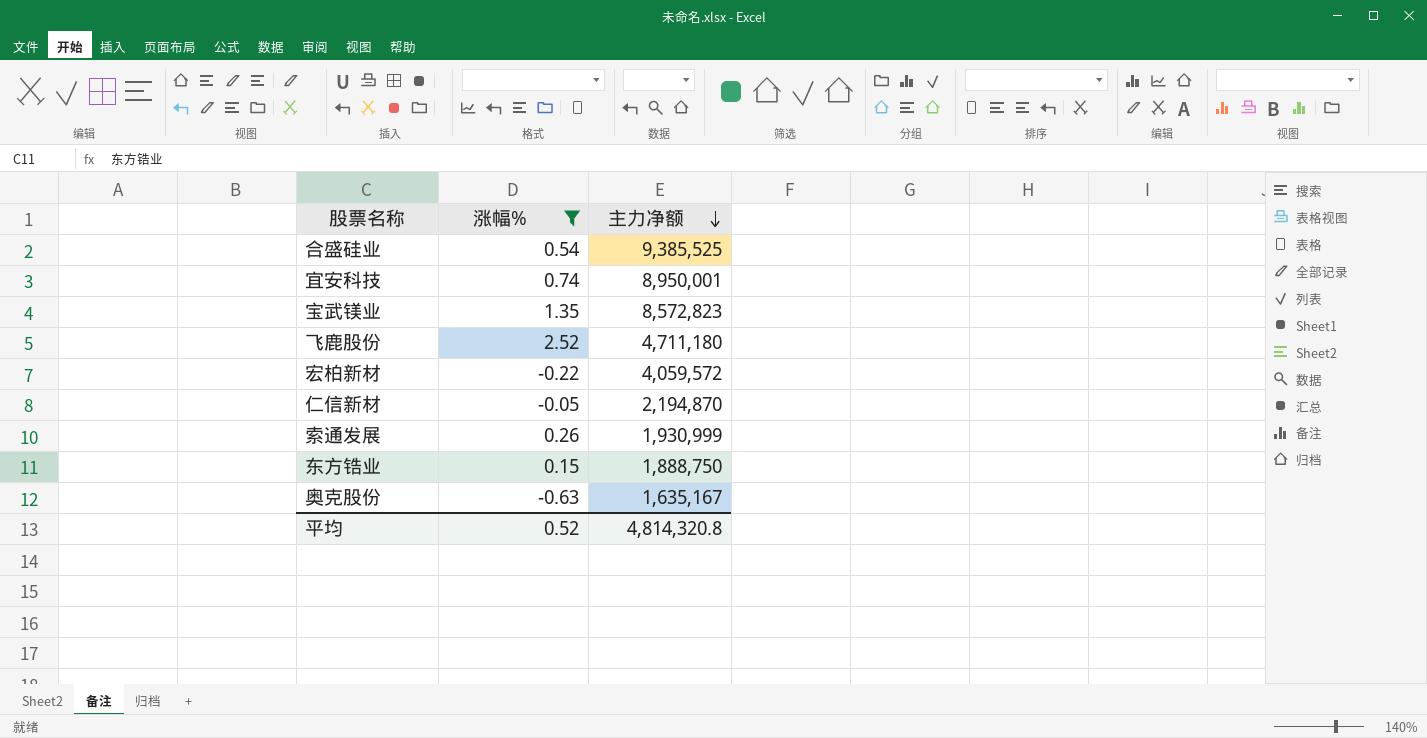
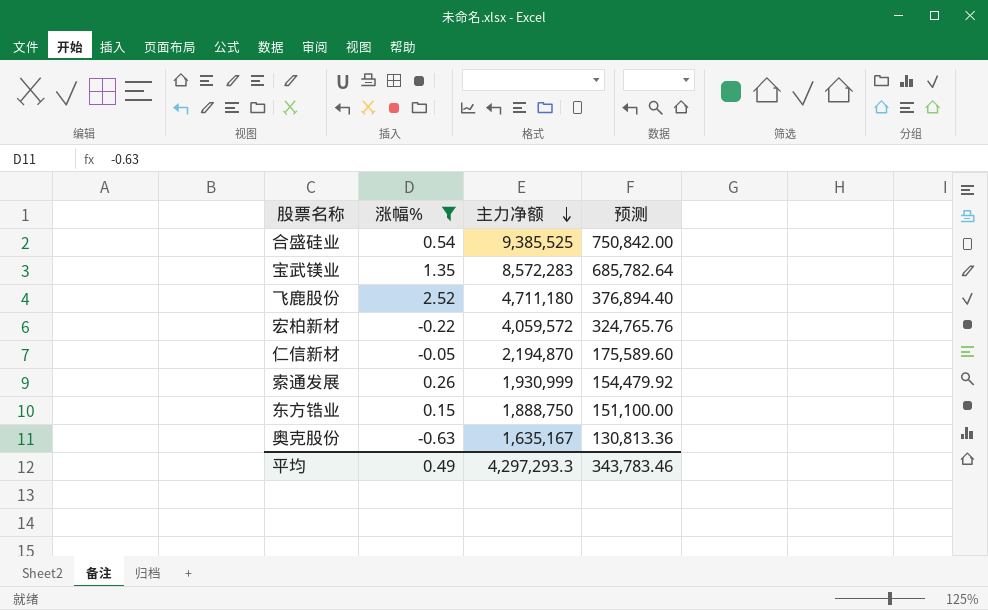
column 预测 | formula: none -> [主力净额] * 0.08
row 宜安科技: 0.74 | 8,950,001 -> none
宝武镁业 | 主力净额: 8,572,823 -> 8,572,283
平均 | 涨幅%: 0.52 -> 0.49
平均 | 主力净额: 4,814,320.8 -> 4,297,293.3

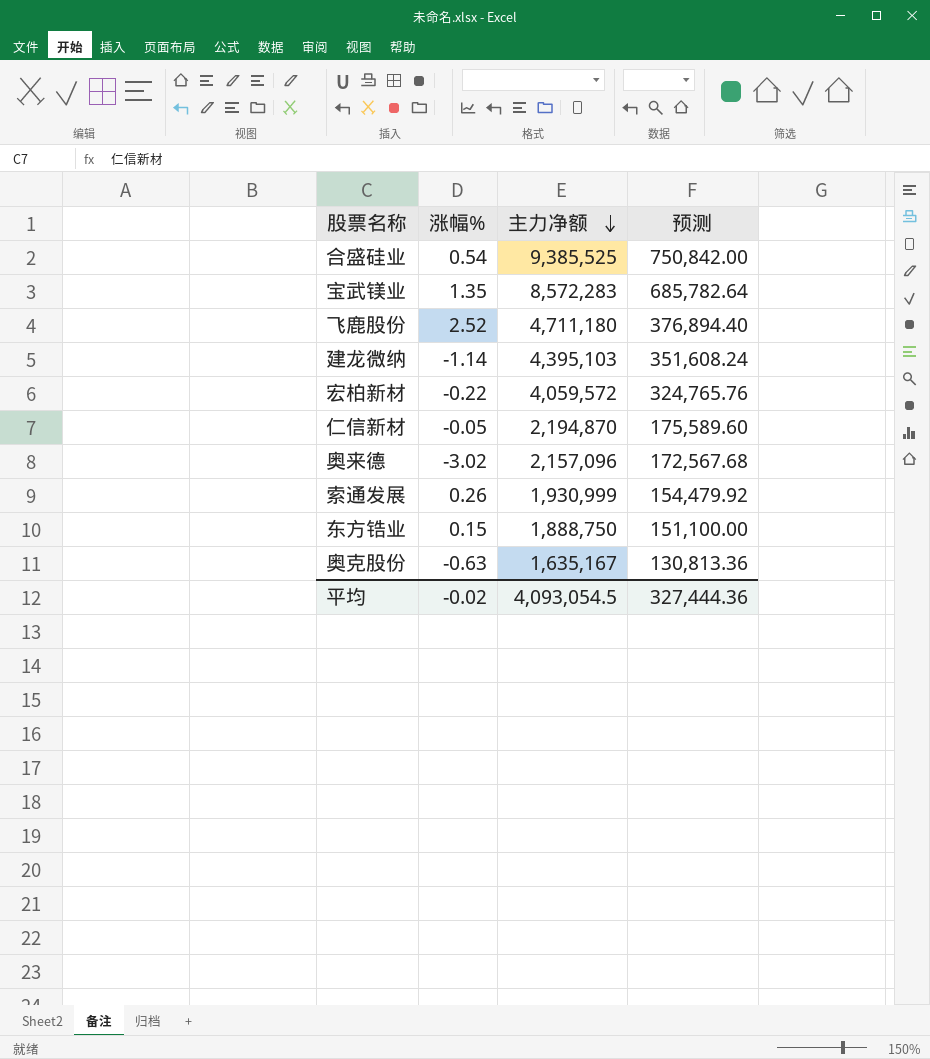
filter: 涨幅% >= -0.63 -> none
平均 | 涨幅%: 0.49 -> -0.02
平均 | 主力净额: 4,297,293.3 -> 4,093,054.5
平均 | 预测: 343,783.46 -> 327,444.36

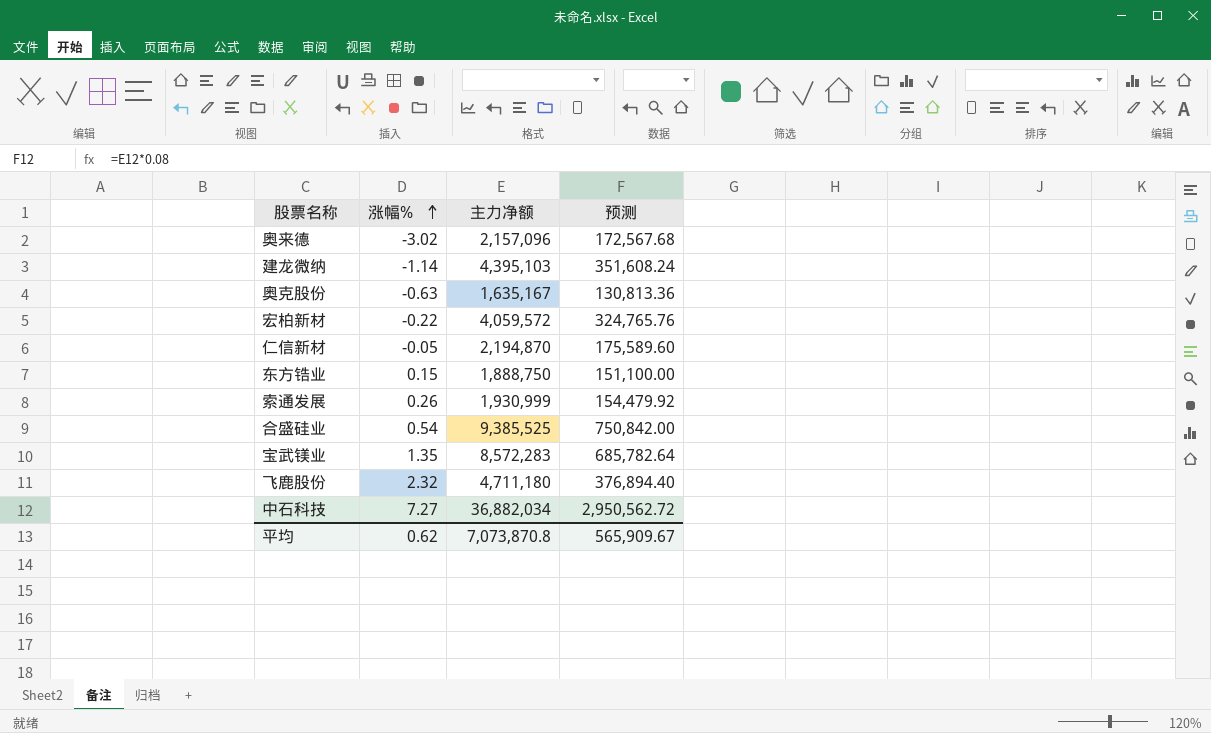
row order: 主力净额 descending -> 涨幅% ascending
飞鹿股份 | 涨幅%: 2.52 -> 2.32
row 中石科技: none -> 7.27 | 36,882,034 | 2,950,562.72
平均 | 涨幅%: -0.02 -> 0.62
平均 | 主力净额: 4,093,054.5 -> 7,073,870.8
平均 | 预测: 327,444.36 -> 565,909.67

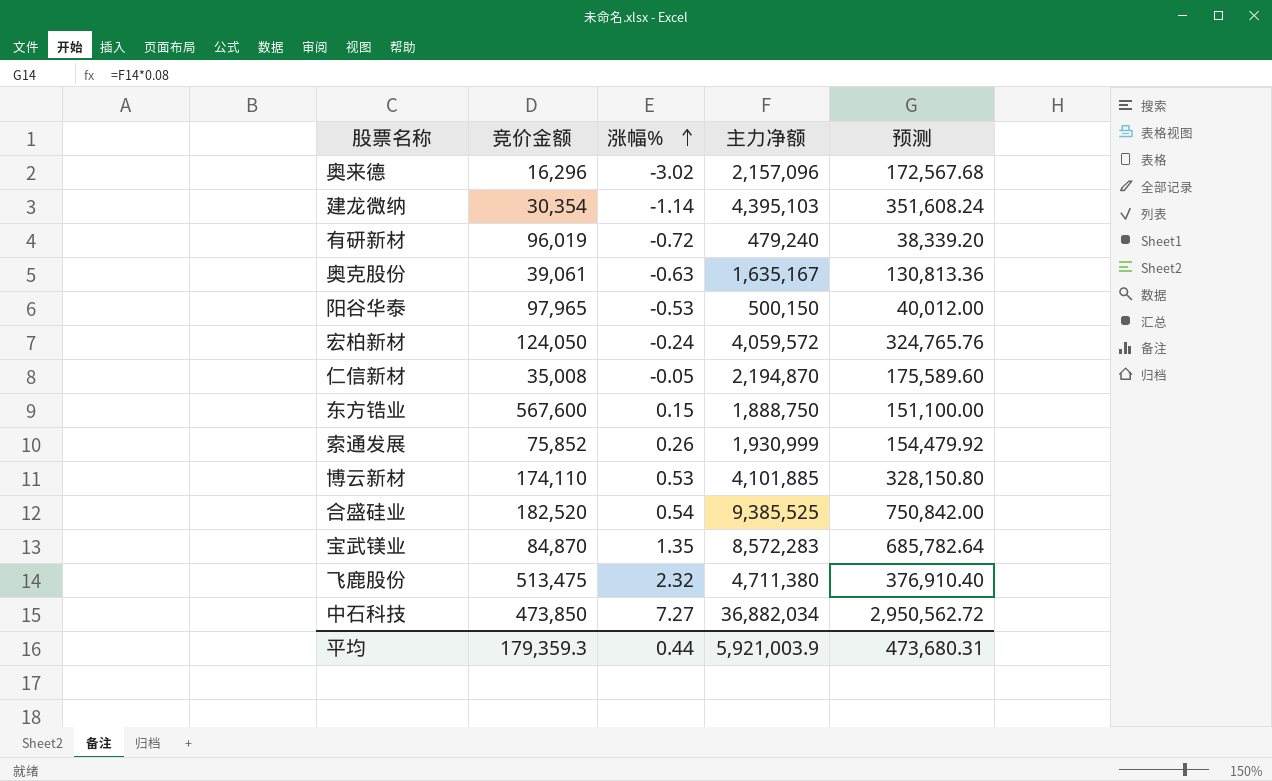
column 竞价金额 | position: none -> 2
row 有研新材: none -> 96,019 | -0.72 | 479,240 | 38,339.20
row 阳谷华泰: none -> 97,965 | -0.53 | 500,150 | 40,012.00
宏柏新材 | 涨幅%: -0.22 -> -0.24
row 博云新材: none -> 174,110 | 0.53 | 4,101,885 | 328,150.80
飞鹿股份 | 主力净额: 4,711,180 -> 4,711,380
飞鹿股份 | 预测: 376,894.40 -> 376,910.40
平均 | 涨幅%: 0.62 -> 0.44
平均 | 主力净额: 7,073,870.8 -> 5,921,003.9
平均 | 预测: 565,909.67 -> 473,680.31

